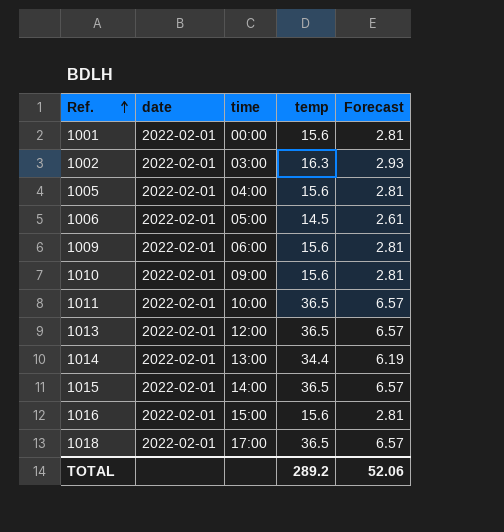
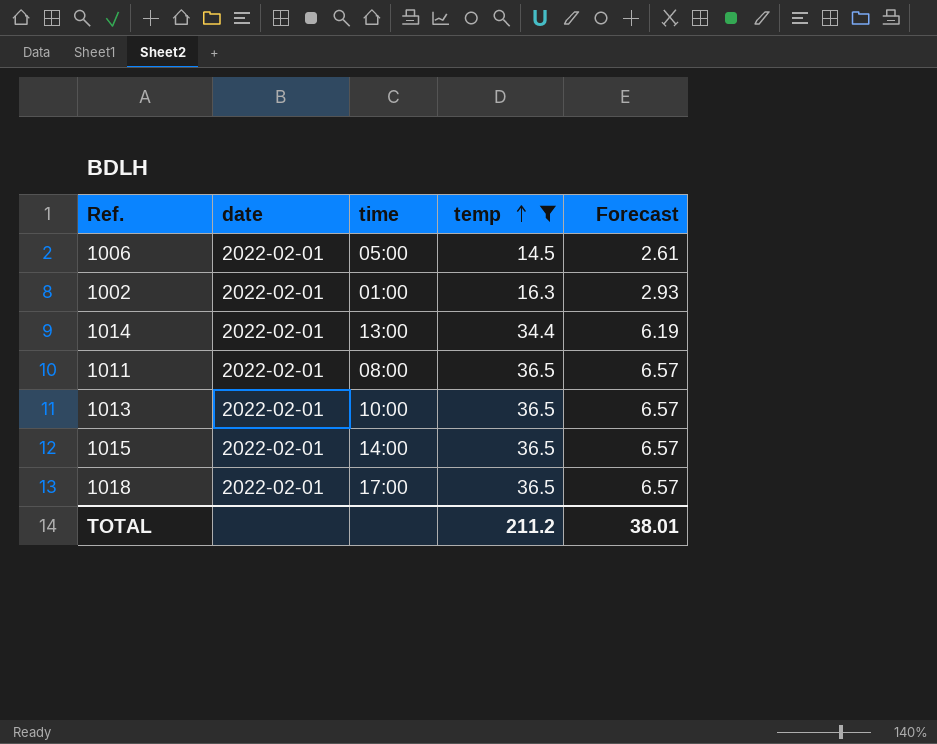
filter: none -> temp != 15.6
row order: Ref. ascending -> temp ascending
1002 | time: 03:00 -> 01:00
1011 | time: 10:00 -> 08:00
1013 | time: 12:00 -> 10:00
TOTAL | temp: 289.2 -> 211.2
TOTAL | Forecast: 52.06 -> 38.01

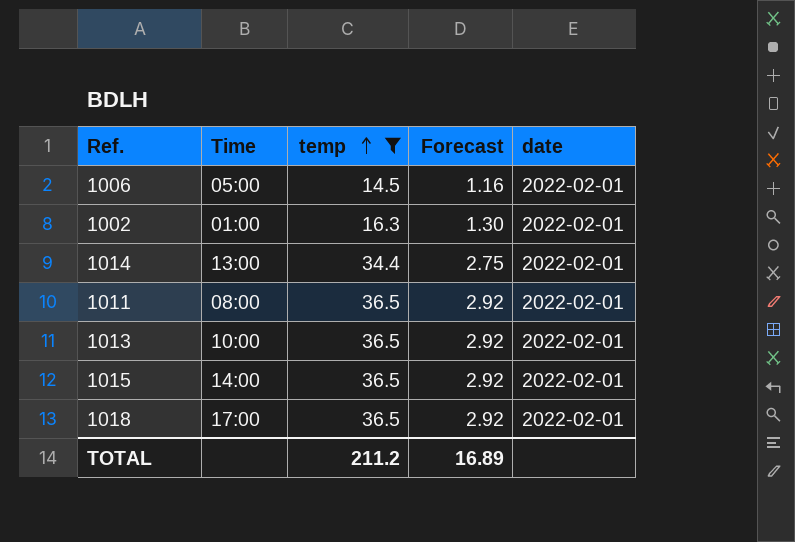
column name: time -> Time
column Forecast | formula: [temp] * 0.18 -> [temp] * 0.08
column date | position: 2 -> 5
TOTAL | Forecast: 38.01 -> 16.89

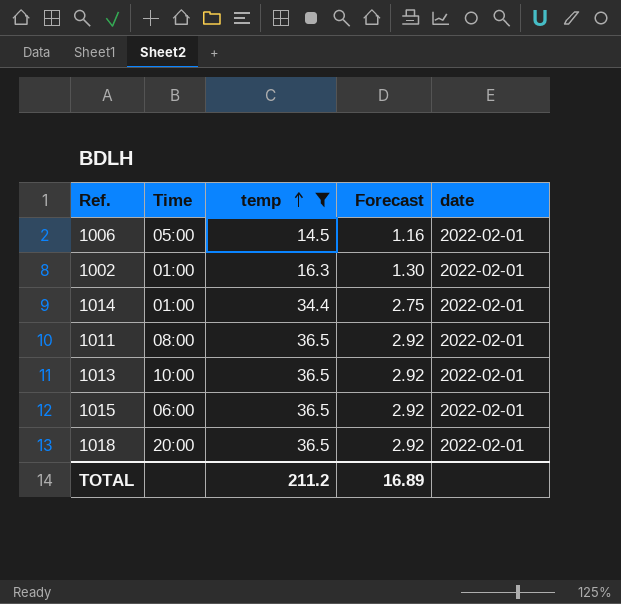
1014 | Time: 13:00 -> 01:00
1015 | Time: 14:00 -> 06:00
1018 | Time: 17:00 -> 20:00

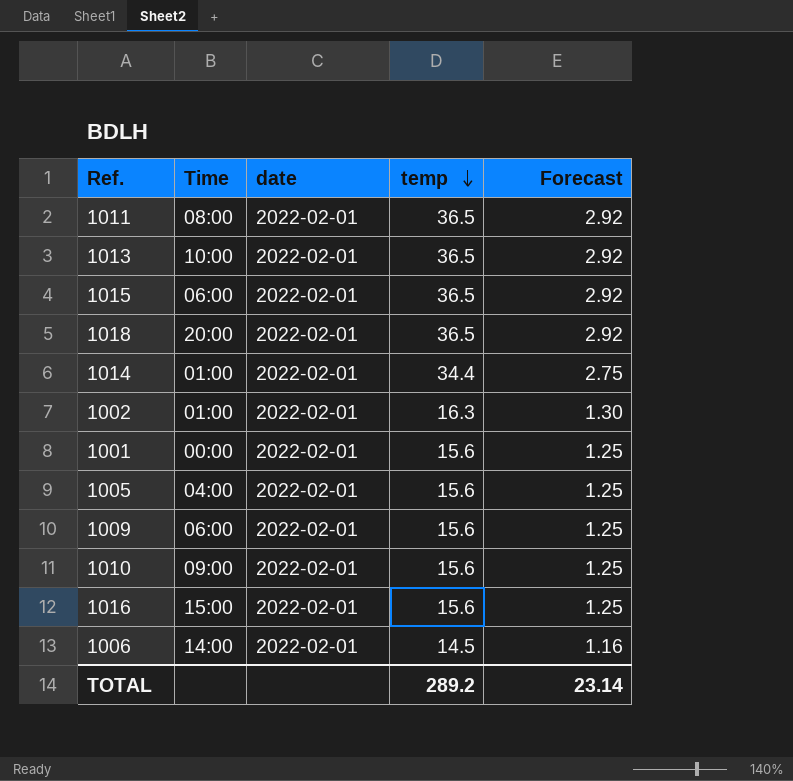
filter: temp != 15.6 -> none
row order: temp ascending -> temp descending
column date | position: 5 -> 3
1006 | Time: 05:00 -> 14:00
TOTAL | temp: 211.2 -> 289.2
TOTAL | Forecast: 16.89 -> 23.14

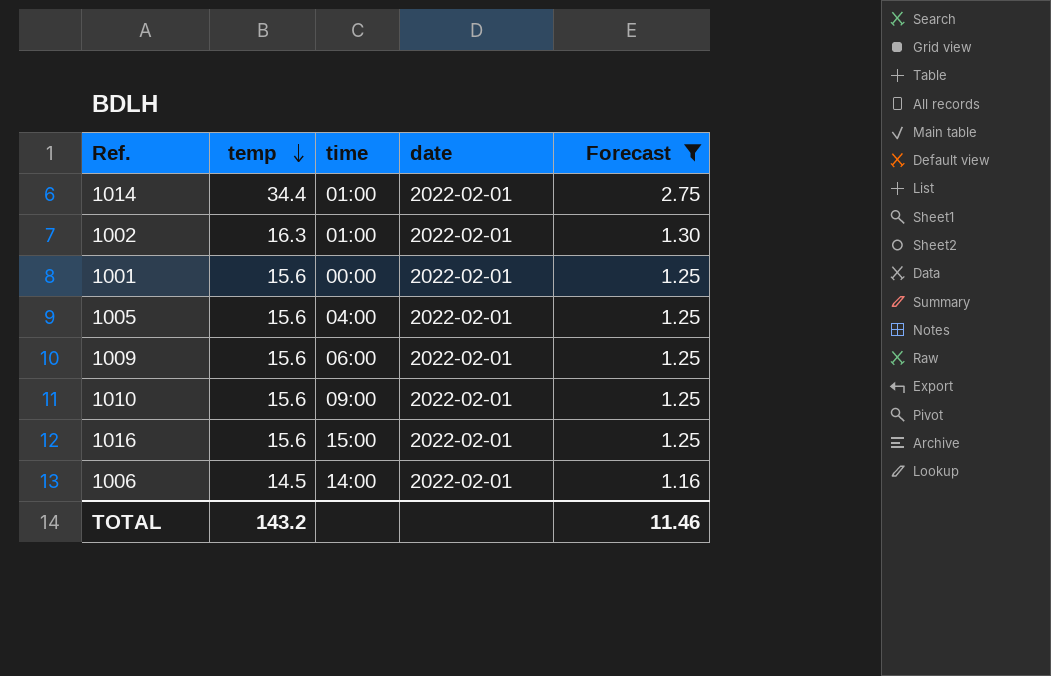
filter: none -> Forecast != 2.92
column temp | position: 4 -> 2
column name: Time -> time
TOTAL | temp: 289.2 -> 143.2
TOTAL | Forecast: 23.14 -> 11.46

